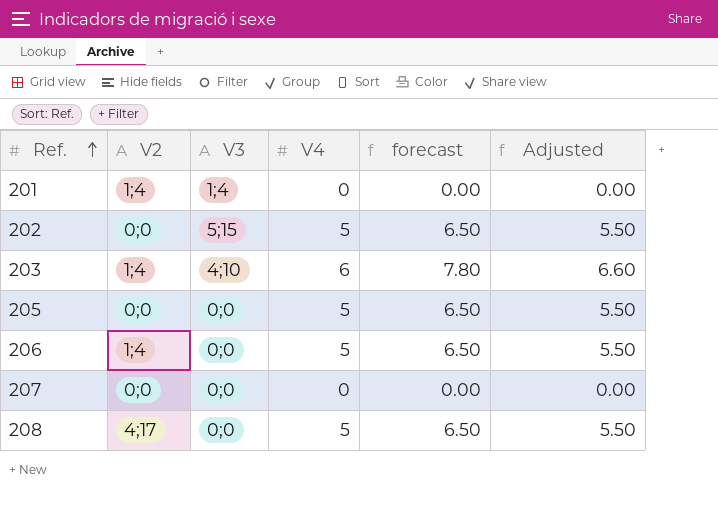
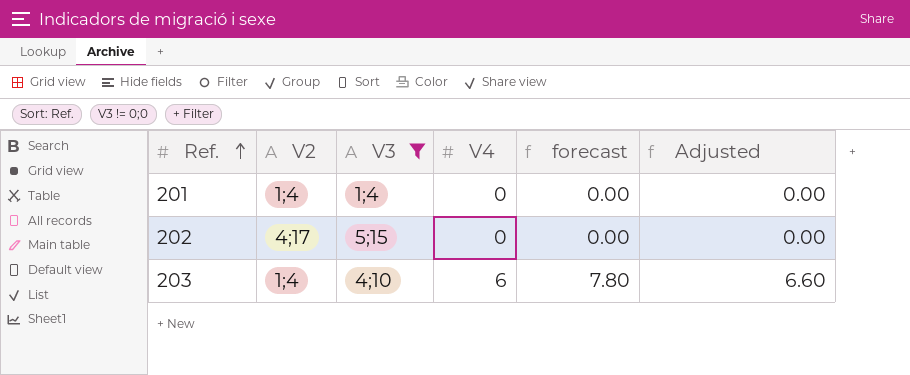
filter: none -> V3 != 0;0
202 | V2: 0;0 -> 4;17
202 | V4: 5 -> 0
202 | forecast: 6.50 -> 0.00
202 | Adjusted: 5.50 -> 0.00

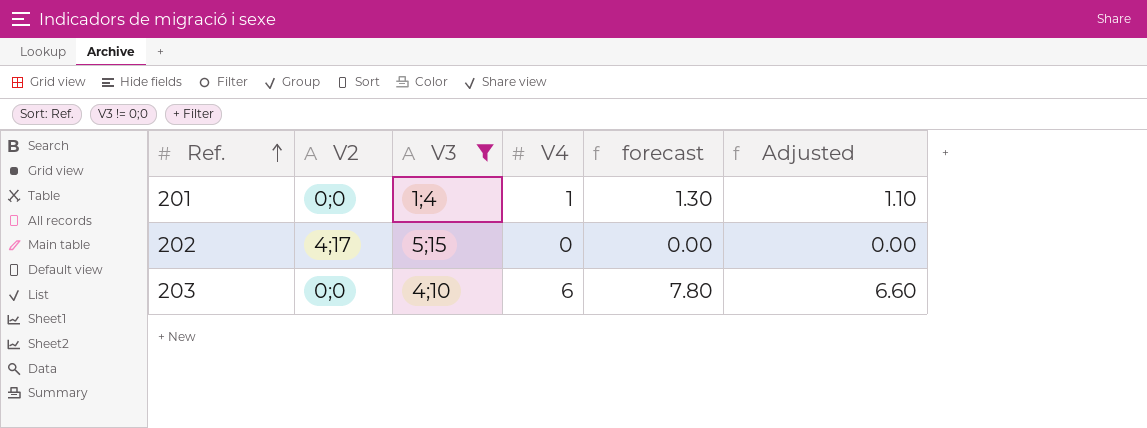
201 | V2: 1;4 -> 0;0
201 | V4: 0 -> 1
201 | forecast: 0.00 -> 1.30
201 | Adjusted: 0.00 -> 1.10
203 | V2: 1;4 -> 0;0

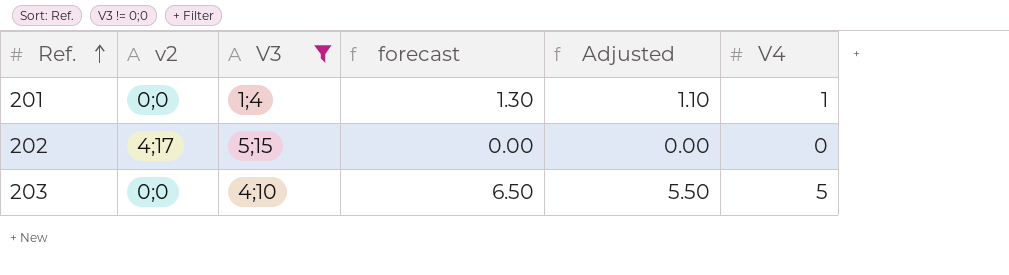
column name: V2 -> v2
column V4 | position: 4 -> 6
203 | forecast: 7.80 -> 6.50
203 | Adjusted: 6.60 -> 5.50
203 | V4: 6 -> 5

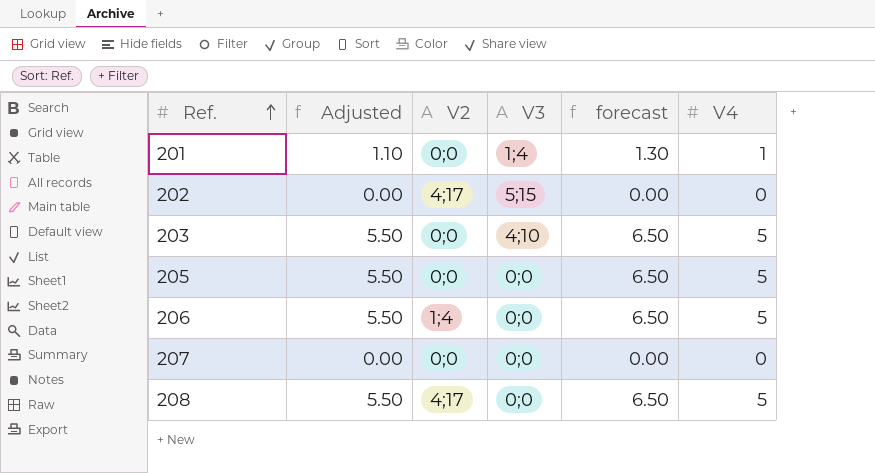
filter: V3 != 0;0 -> none
column Adjusted | position: 5 -> 2
column name: v2 -> V2

